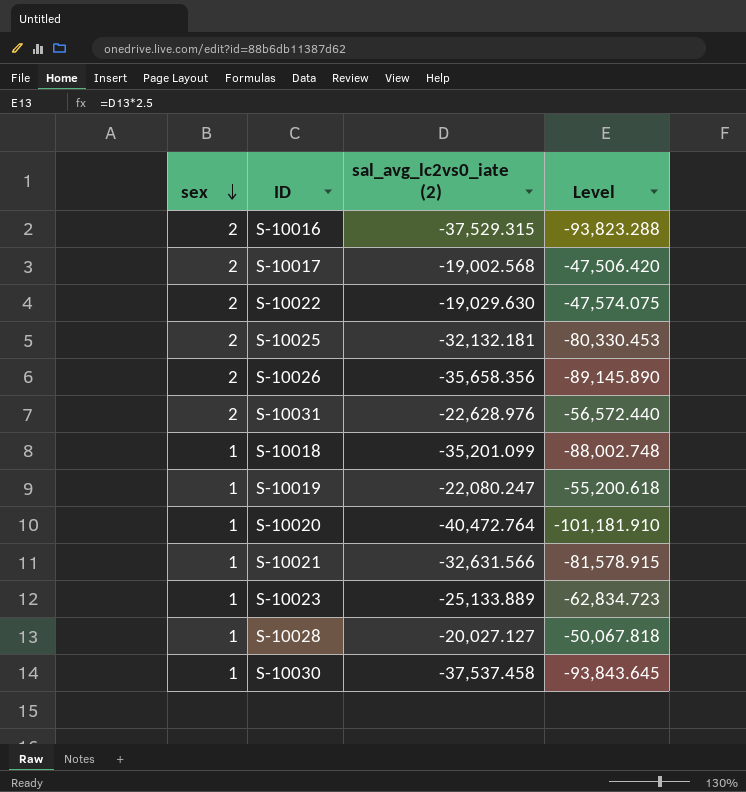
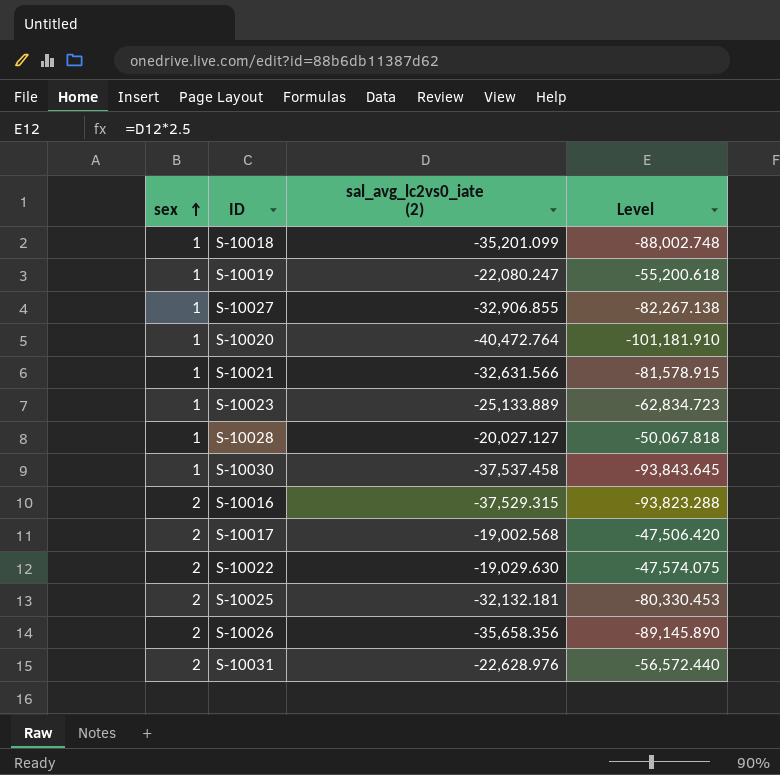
row order: sex descending -> sex ascending
row S-10027: none -> 1 | -32,906.855 | -82,267.138

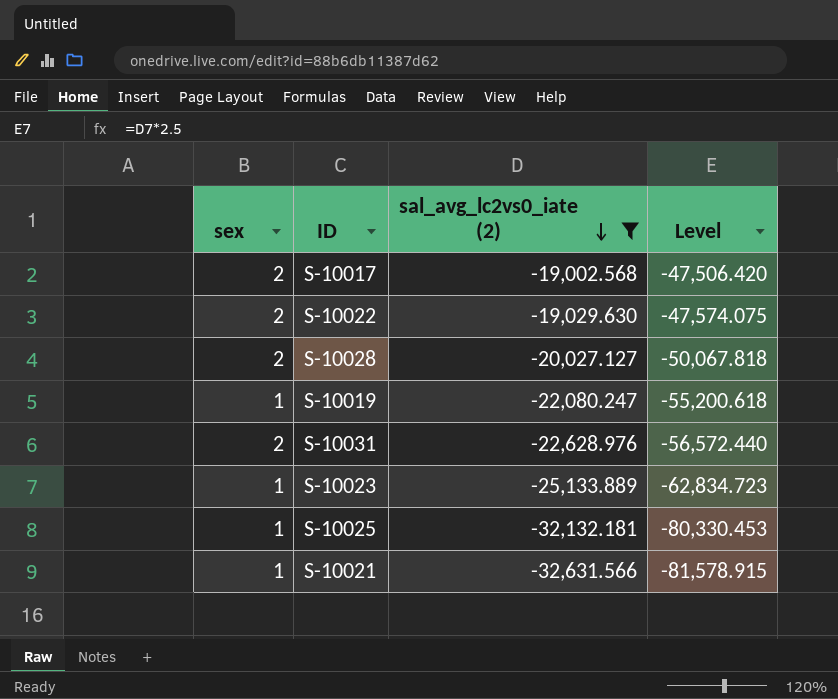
filter: none -> sal_avg_lc2vs0_iate (2) >= -32,631.566
row order: sex ascending -> sal_avg_lc2vs0_iate (2) descending
S-10028 | sex: 1 -> 2
S-10025 | sex: 2 -> 1

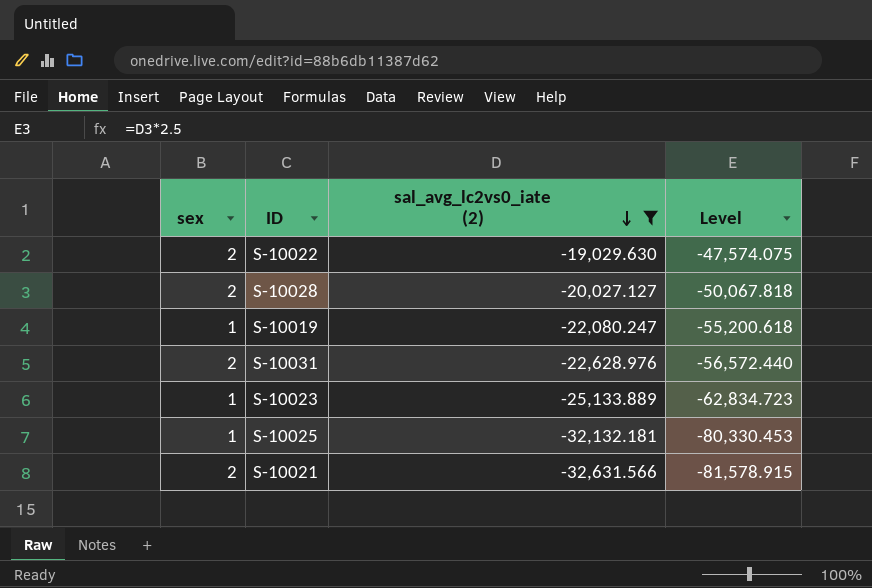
row S-10017: 2 | -19,002.568 | -47,506.420 -> none
S-10021 | sex: 1 -> 2

